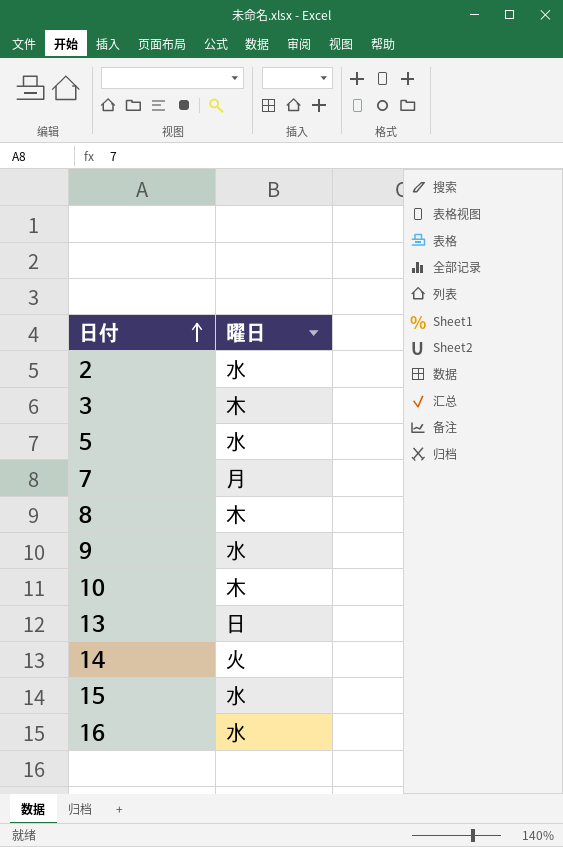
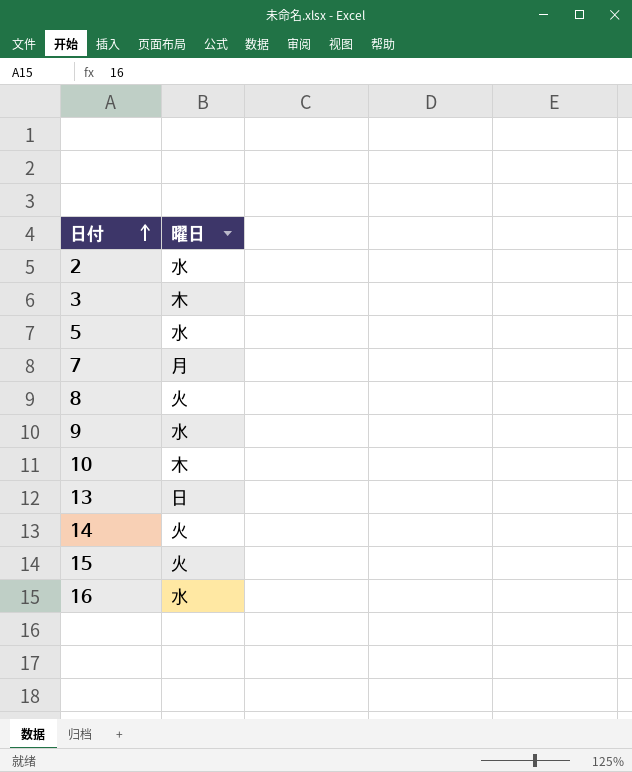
8 | 曜日: 木 -> 火
15 | 曜日: 水 -> 火

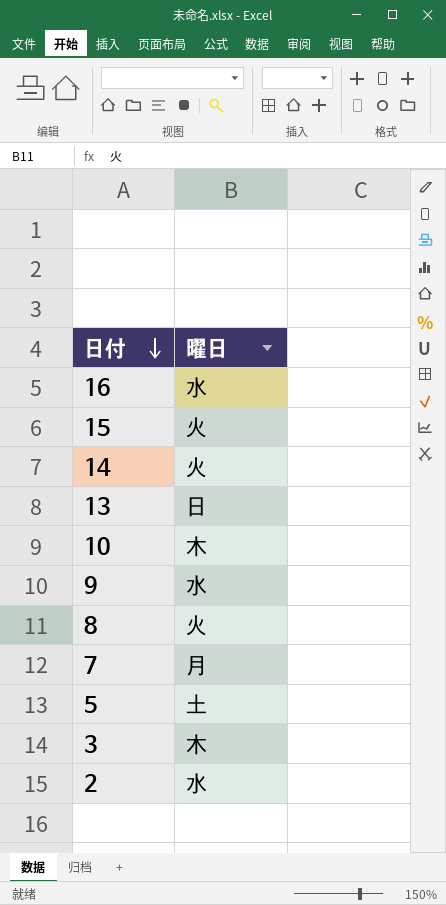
row order: 日付 ascending -> 日付 descending
5 | 曜日: 水 -> 土

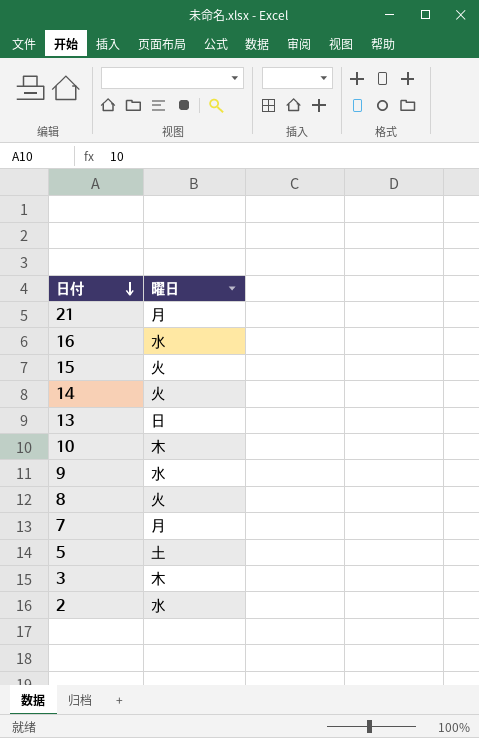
row 21: none -> 月

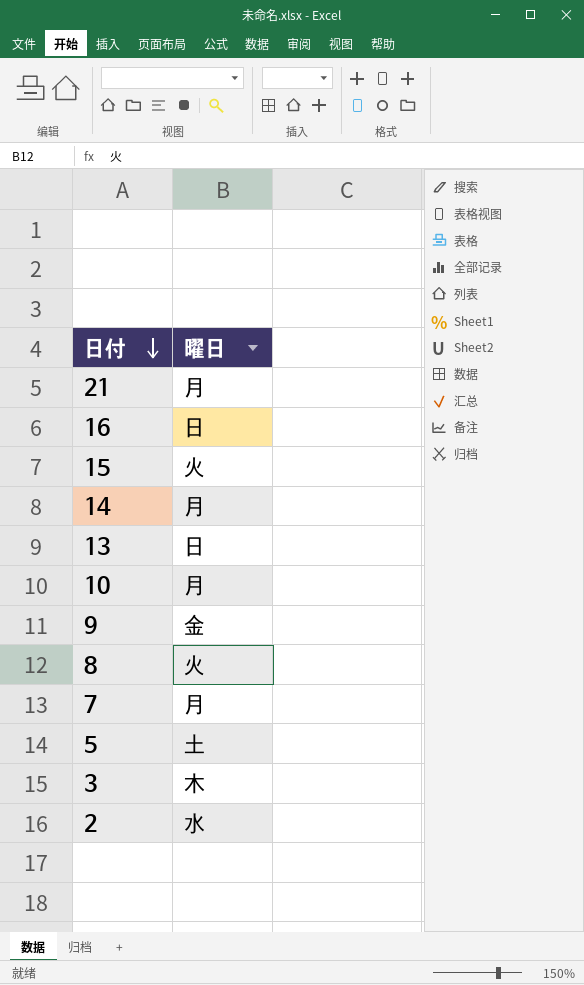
16 | 曜日: 水 -> 日
14 | 曜日: 火 -> 月
10 | 曜日: 木 -> 月
9 | 曜日: 水 -> 金

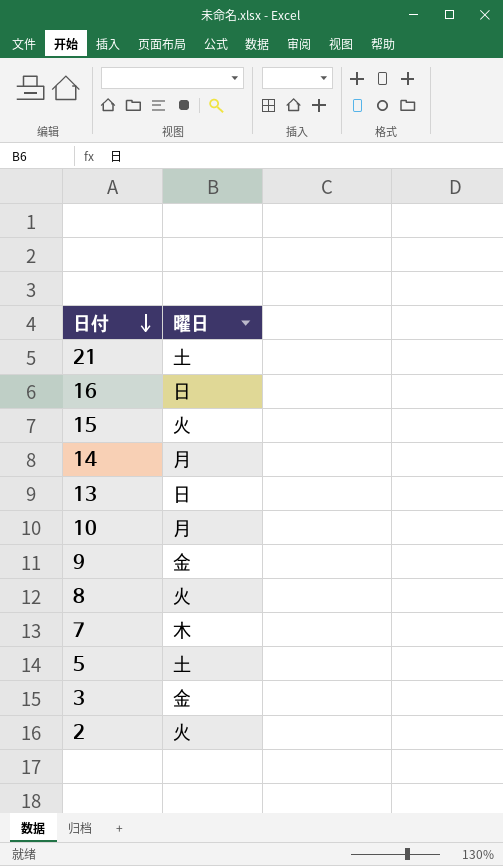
21 | 曜日: 月 -> 土
7 | 曜日: 月 -> 木
3 | 曜日: 木 -> 金
2 | 曜日: 水 -> 火

